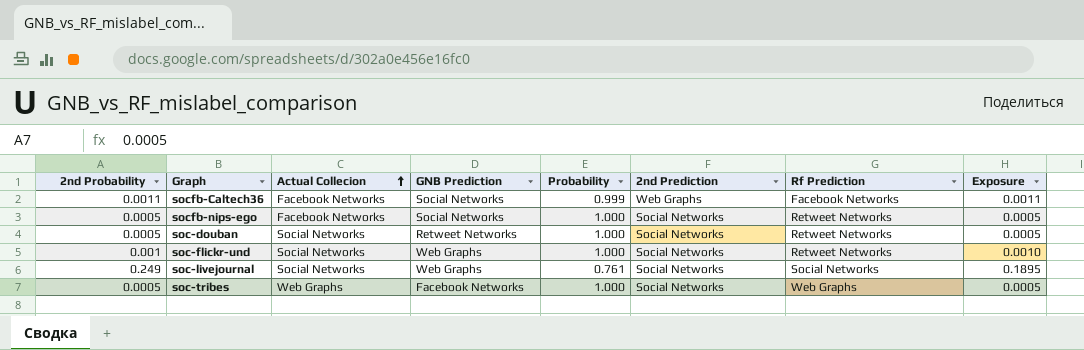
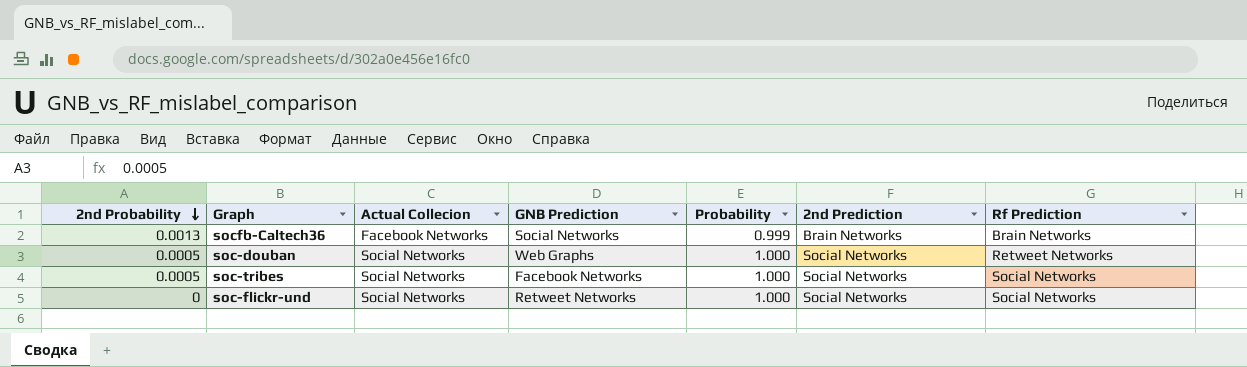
row order: Actual Collecion ascending -> 2nd Probability descending
column Exposure | formula: [2nd Probability] * [Probability] -> none
row socfb-nips-ego: 0.0005 | Facebook Networks | Social Networks | 1.000 | Social Networks | Retweet Networks | 0.0005 -> none
row soc-livejournal: 0.249 | Social Networks | Web Graphs | 0.761 | Social Networks | Social Networks | 0.1895 -> none
socfb-Caltech36 | 2nd Probability: 0.0011 -> 0.0013
socfb-Caltech36 | 2nd Prediction: Web Graphs -> Brain Networks
socfb-Caltech36 | Rf Prediction: Facebook Networks -> Brain Networks
soc-douban | GNB Prediction: Retweet Networks -> Web Graphs
soc-tribes | Actual Collecion: Web Graphs -> Social Networks
soc-tribes | Rf Prediction: Web Graphs -> Social Networks
soc-flickr-und | 2nd Probability: 0.001 -> 0
soc-flickr-und | GNB Prediction: Web Graphs -> Retweet Networks
soc-flickr-und | Rf Prediction: Retweet Networks -> Social Networks

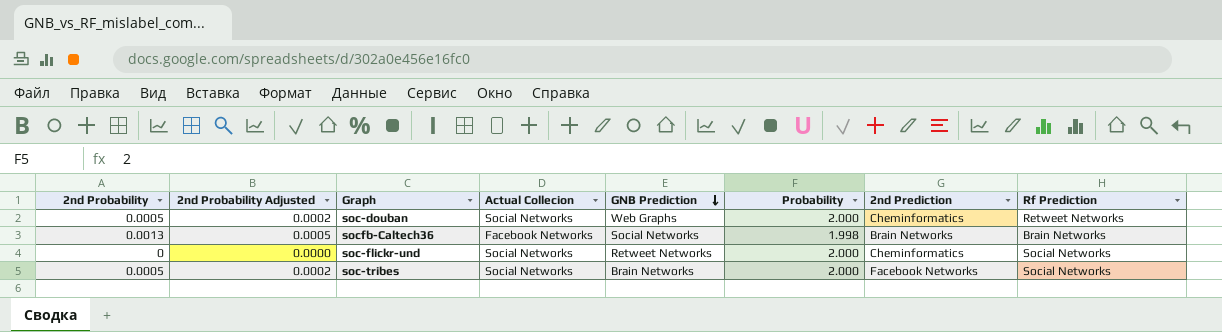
row order: 2nd Probability descending -> GNB Prediction descending
column 2nd Probability Adjusted | formula: none -> [2nd Probability] * 0.4
soc-douban | Probability: 1.000 -> 2.000
soc-douban | 2nd Prediction: Social Networks -> Cheminformatics
socfb-Caltech36 | Probability: 0.999 -> 1.998
soc-flickr-und | Probability: 1.000 -> 2.000
soc-flickr-und | 2nd Prediction: Social Networks -> Cheminformatics
soc-tribes | GNB Prediction: Facebook Networks -> Brain Networks
soc-tribes | Probability: 1.000 -> 2.000
soc-tribes | 2nd Prediction: Social Networks -> Facebook Networks

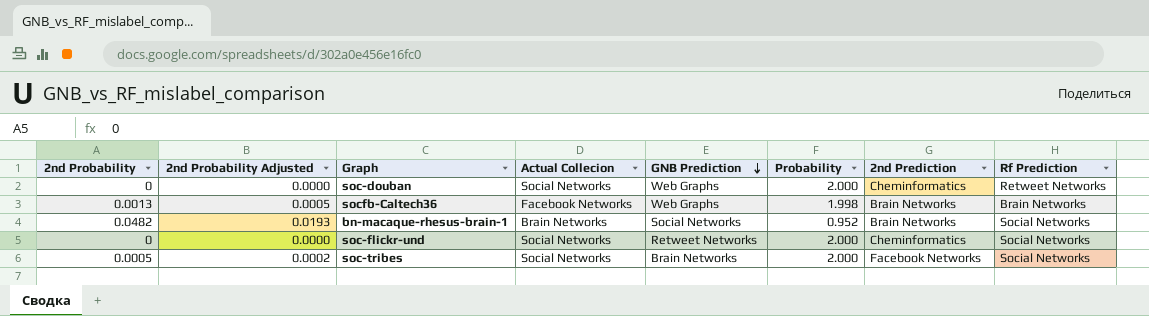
soc-douban | 2nd Probability: 0.0005 -> 0
soc-douban | 2nd Probability Adjusted: 0.0002 -> 0.0000
socfb-Caltech36 | GNB Prediction: Social Networks -> Web Graphs
row bn-macaque-rhesus-brain-1: none -> 0.0482 | 0.0193 | Brain Networks | Social Networks | 0.952 | Brain Networks | Social Networks

